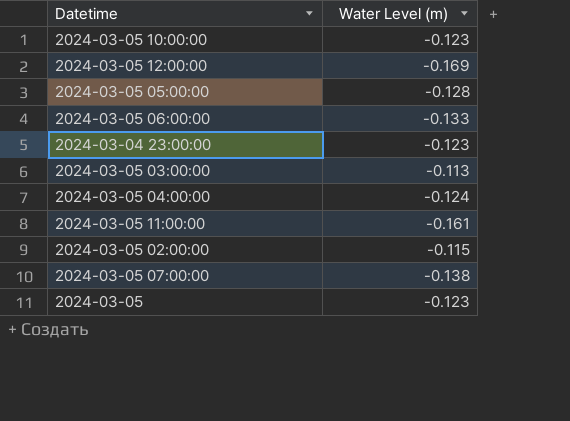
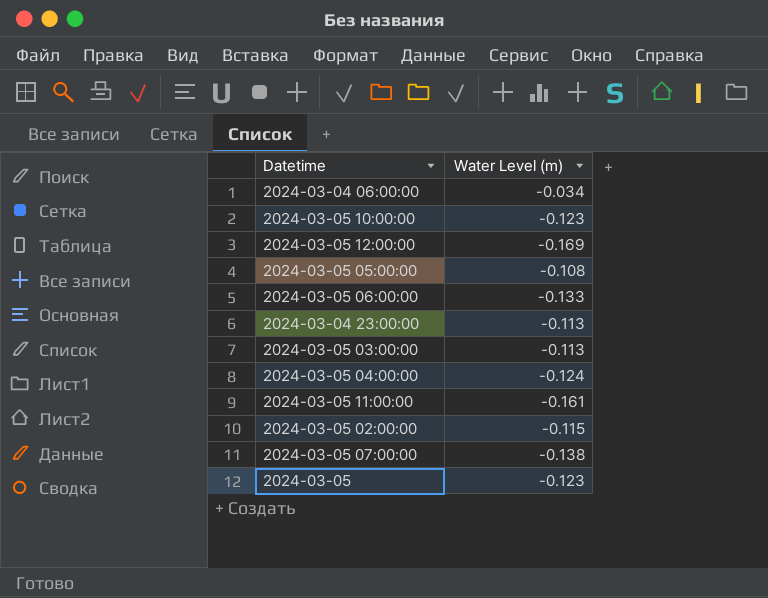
row 2024-03-04 06:00:00: none -> -0.034
2024-03-05 05:00:00 | Water Level (m): -0.128 -> -0.108
2024-03-04 23:00:00 | Water Level (m): -0.123 -> -0.113

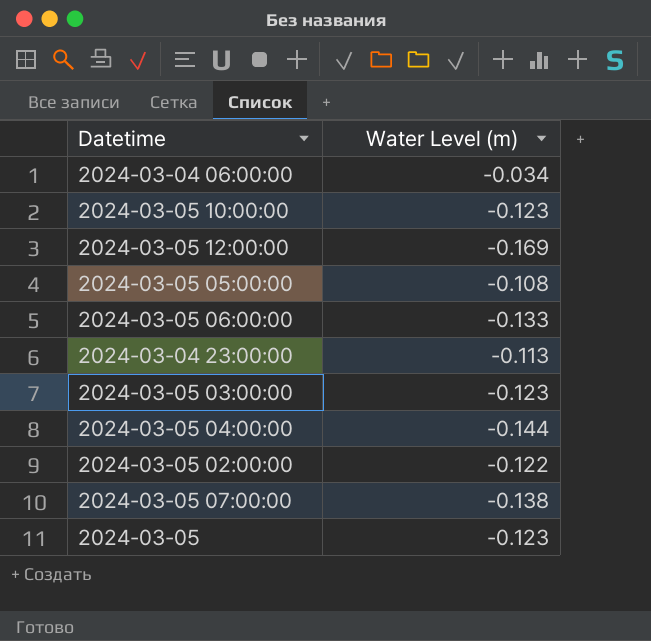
row 2024-03-05 11:00:00: -0.161 -> none
2024-03-05 03:00:00 | Water Level (m): -0.113 -> -0.123
2024-03-05 04:00:00 | Water Level (m): -0.124 -> -0.144
2024-03-05 02:00:00 | Water Level (m): -0.115 -> -0.122

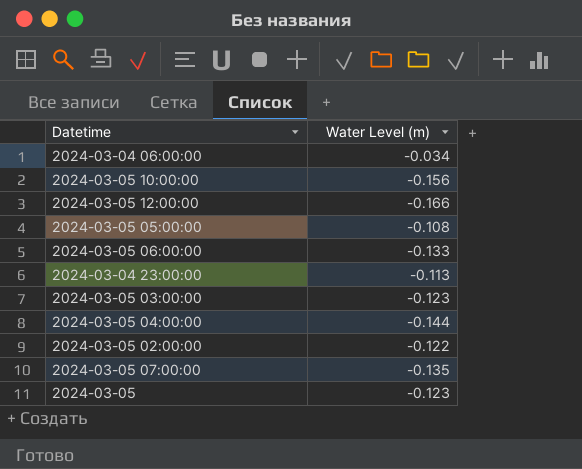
2024-03-05 10:00:00 | Water Level (m): -0.123 -> -0.156
2024-03-05 12:00:00 | Water Level (m): -0.169 -> -0.166
2024-03-05 07:00:00 | Water Level (m): -0.138 -> -0.135

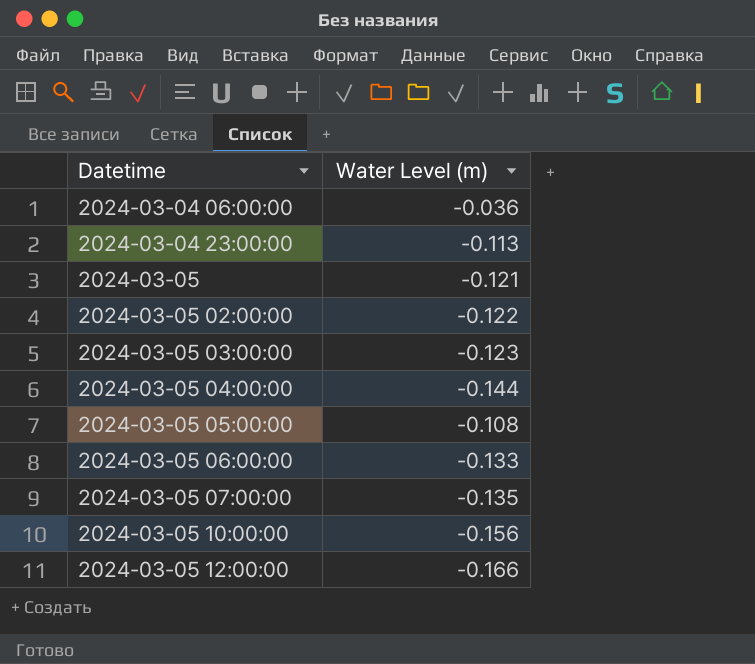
row order: none -> Datetime ascending
2024-03-04 06:00:00 | Water Level (m): -0.034 -> -0.036
2024-03-05 | Water Level (m): -0.123 -> -0.121

